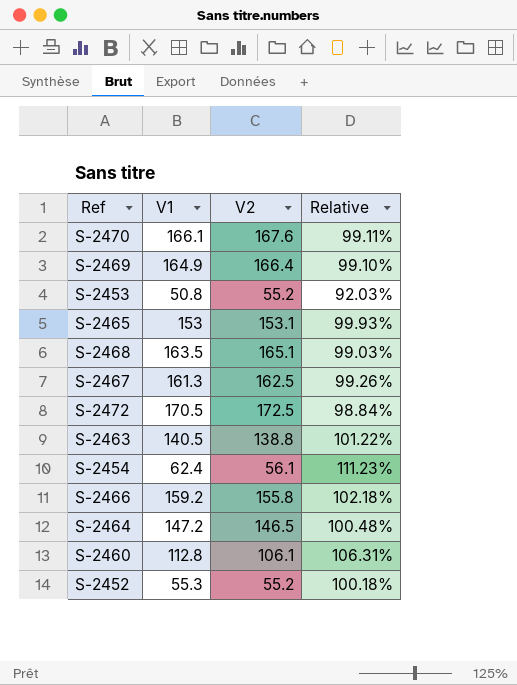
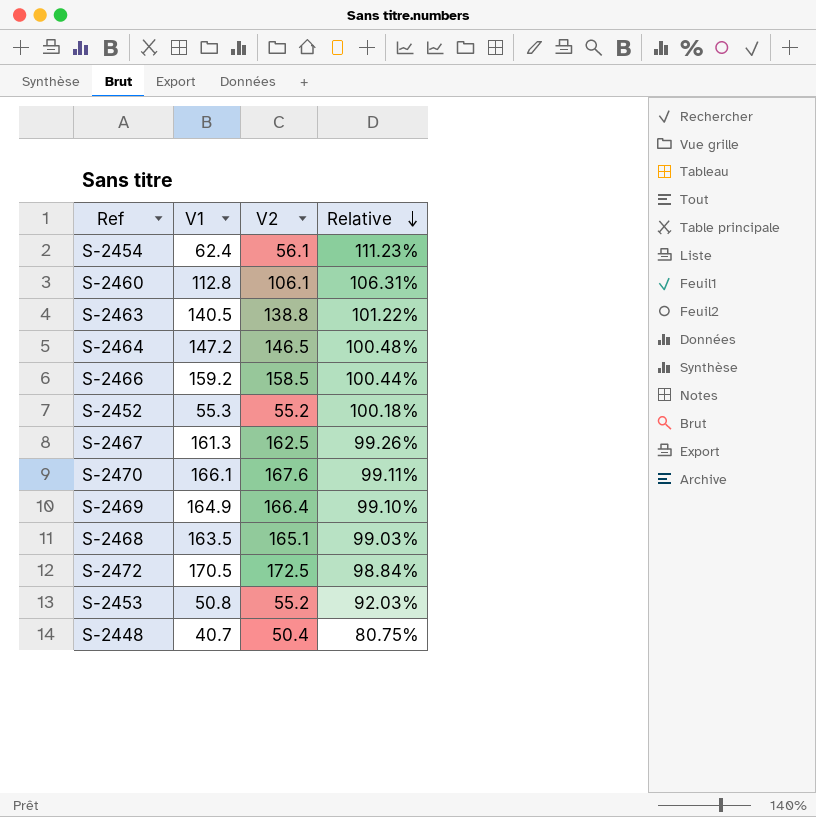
row order: none -> Relative descending
row S-2465: 153 | 153.1 | 99.93% -> none
S-2466 | V2: 155.8 -> 158.5
S-2466 | Relative: 102.18% -> 100.44%
row S-2448: none -> 40.7 | 50.4 | 80.75%

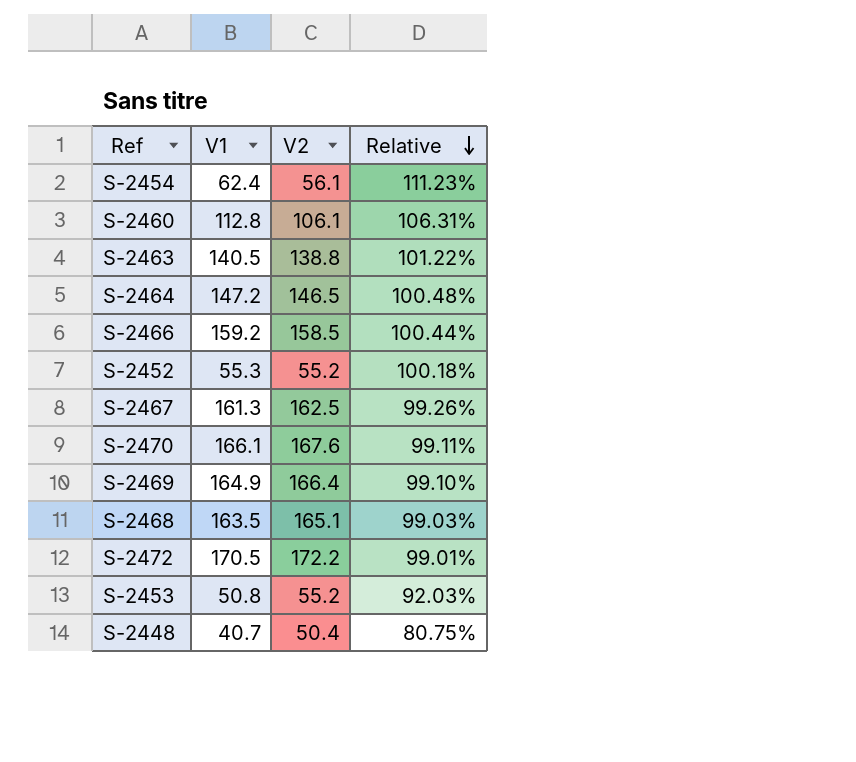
S-2472 | V2: 172.5 -> 172.2
S-2472 | Relative: 98.84% -> 99.01%

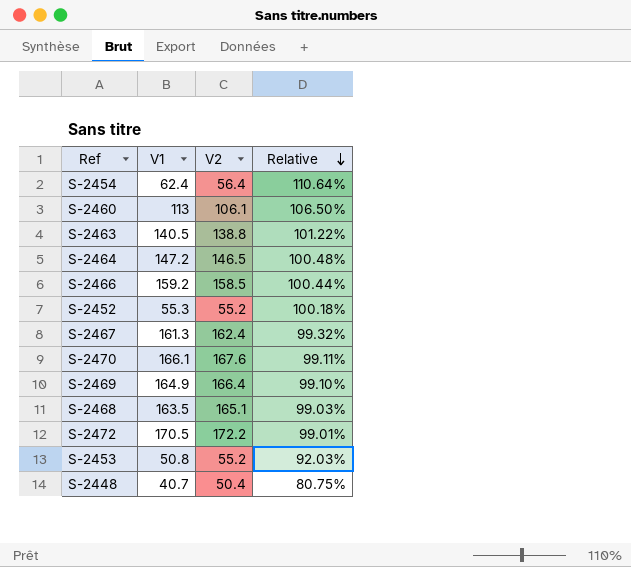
S-2454 | V2: 56.1 -> 56.4
S-2454 | Relative: 111.23% -> 110.64%
S-2460 | V1: 112.8 -> 113
S-2460 | Relative: 106.31% -> 106.50%
S-2467 | V2: 162.5 -> 162.4
S-2467 | Relative: 99.26% -> 99.32%

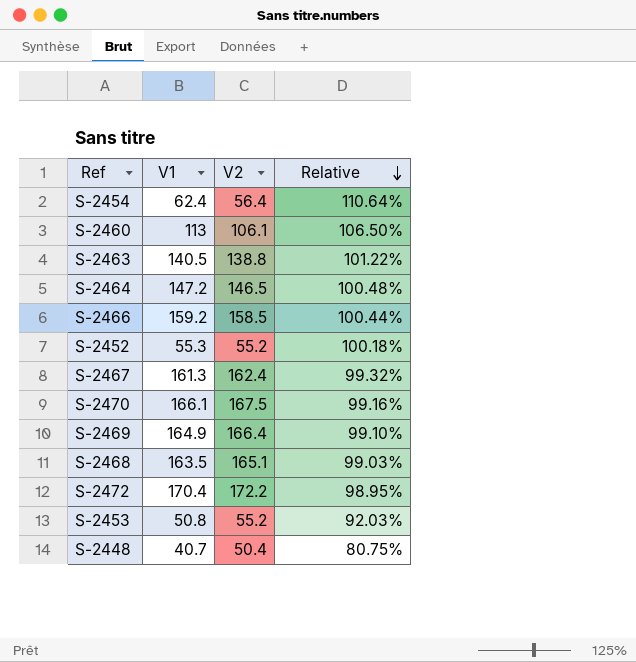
S-2470 | V2: 167.6 -> 167.5
S-2470 | Relative: 99.11% -> 99.16%
S-2472 | V1: 170.5 -> 170.4
S-2472 | Relative: 99.01% -> 98.95%

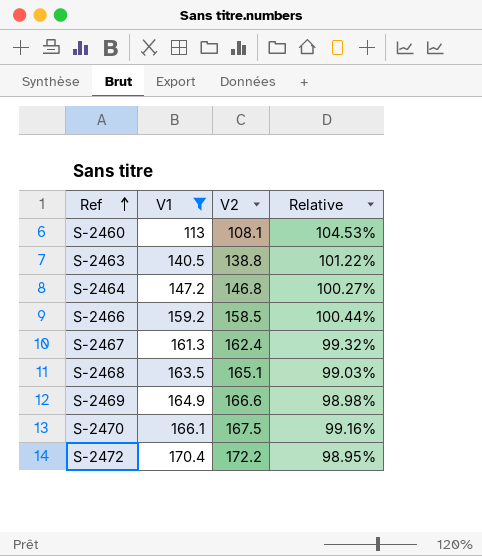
filter: none -> V1 >= 113
row order: Relative descending -> Ref ascending
S-2460 | V2: 106.1 -> 108.1
S-2460 | Relative: 106.50% -> 104.53%
S-2464 | V2: 146.5 -> 146.8
S-2464 | Relative: 100.48% -> 100.27%
S-2469 | V2: 166.4 -> 166.6
S-2469 | Relative: 99.10% -> 98.98%

